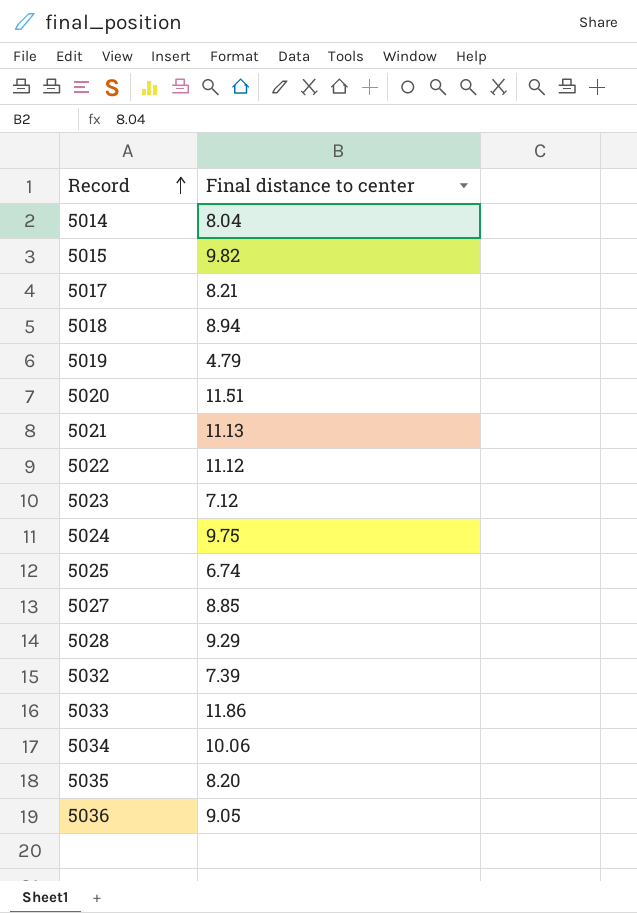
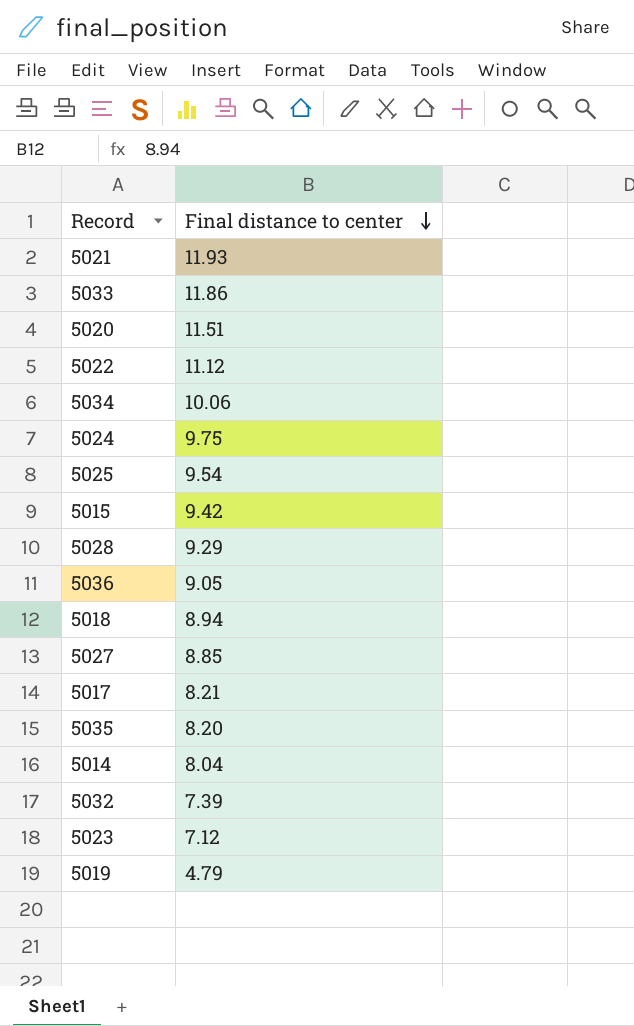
row order: Record ascending -> Final distance to center descending
5021 | Final distance to center: 11.13 -> 11.93
5025 | Final distance to center: 6.74 -> 9.54
5015 | Final distance to center: 9.82 -> 9.42

